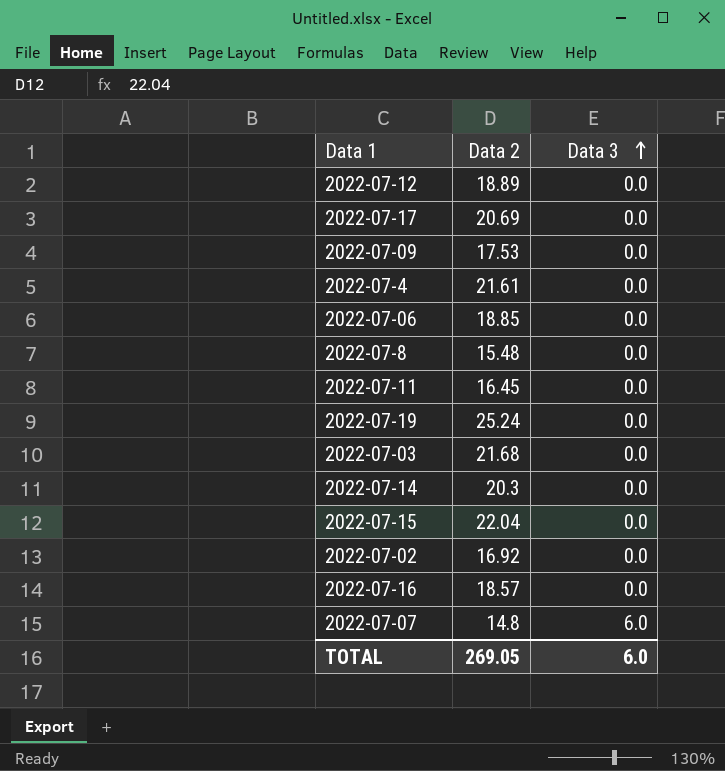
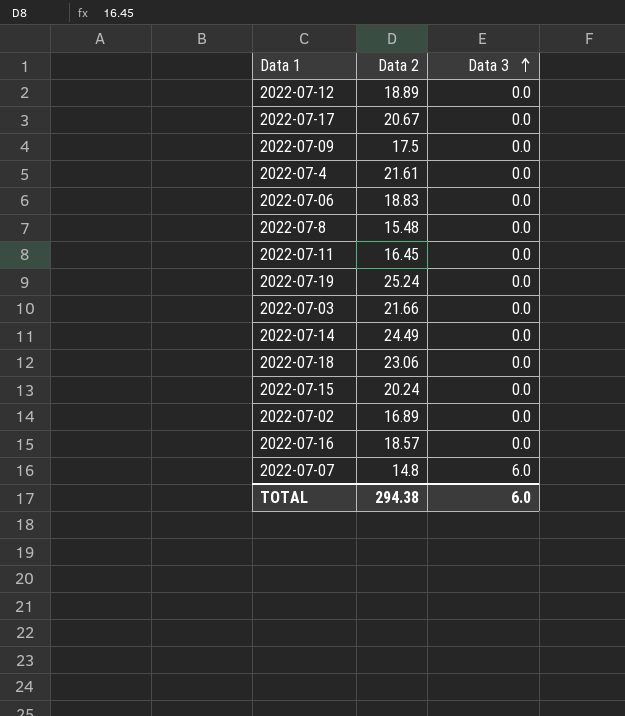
2022-07-17 | Data 2: 20.69 -> 20.67
2022-07-09 | Data 2: 17.53 -> 17.5
2022-07-06 | Data 2: 18.85 -> 18.83
2022-07-03 | Data 2: 21.68 -> 21.66
2022-07-14 | Data 2: 20.3 -> 24.49
row 2022-07-18: none -> 23.06 | 0.0
2022-07-15 | Data 2: 22.04 -> 20.24
2022-07-02 | Data 2: 16.92 -> 16.89
TOTAL | Data 2: 269.05 -> 294.38

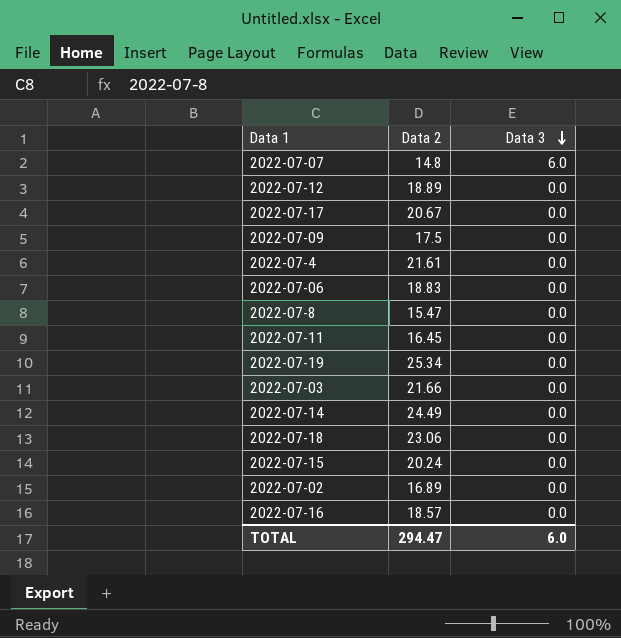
row order: Data 3 ascending -> Data 3 descending
2022-07-8 | Data 2: 15.48 -> 15.47
2022-07-19 | Data 2: 25.24 -> 25.34
TOTAL | Data 2: 294.38 -> 294.47

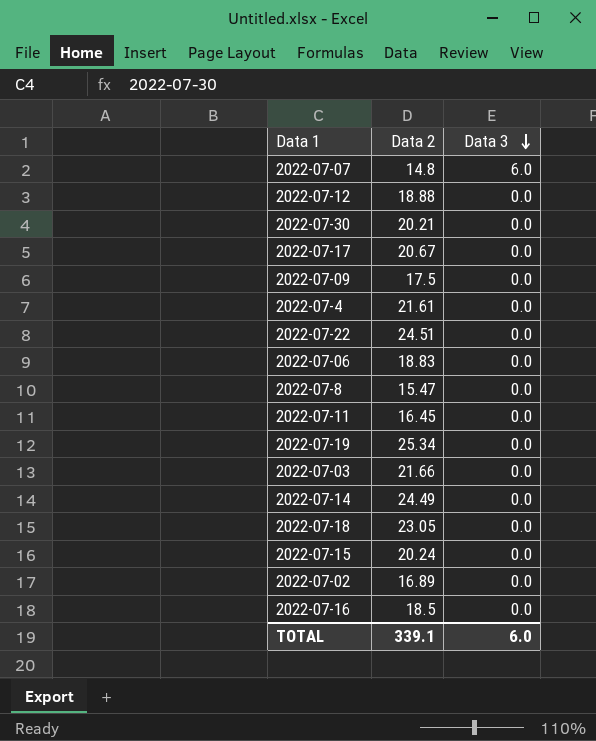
2022-07-12 | Data 2: 18.89 -> 18.88
row 2022-07-30: none -> 20.21 | 0.0
row 2022-07-22: none -> 24.51 | 0.0
2022-07-18 | Data 2: 23.06 -> 23.05
2022-07-16 | Data 2: 18.57 -> 18.5
TOTAL | Data 2: 294.47 -> 339.1

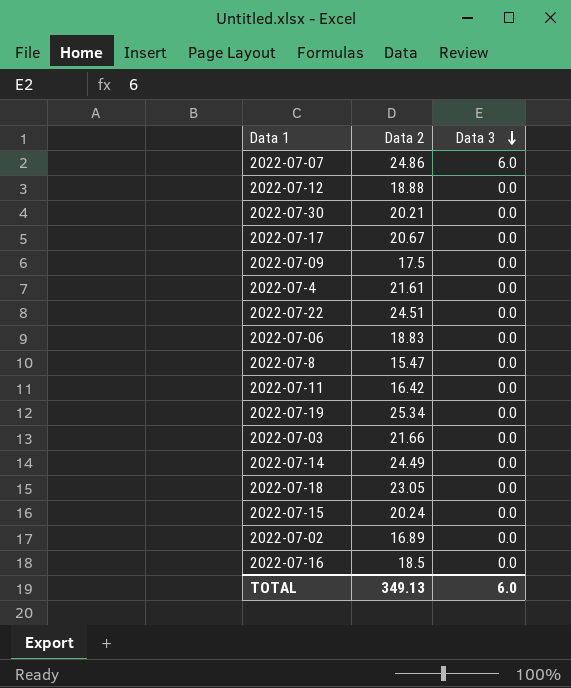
2022-07-07 | Data 2: 14.8 -> 24.86
2022-07-11 | Data 2: 16.45 -> 16.42
TOTAL | Data 2: 339.1 -> 349.13

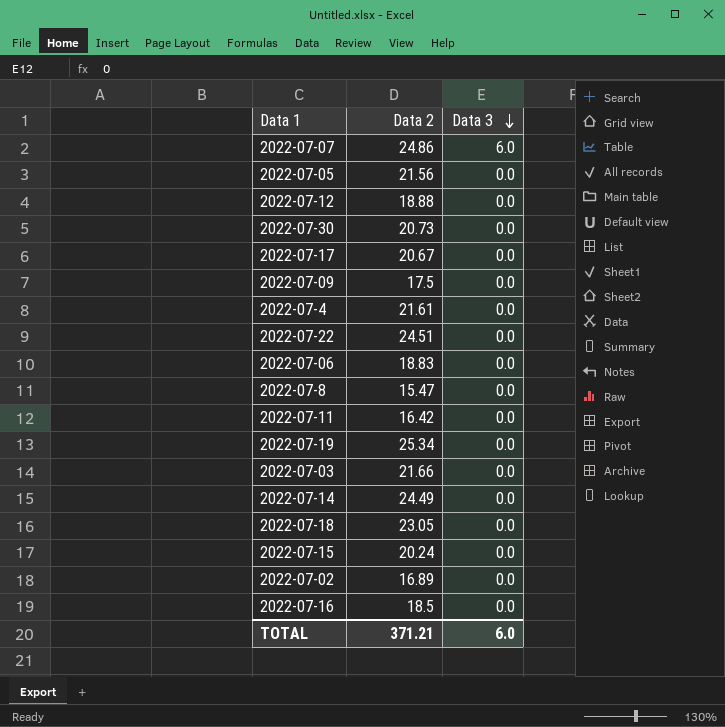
row 2022-07-05: none -> 21.56 | 0.0
2022-07-30 | Data 2: 20.21 -> 20.73
TOTAL | Data 2: 349.13 -> 371.21

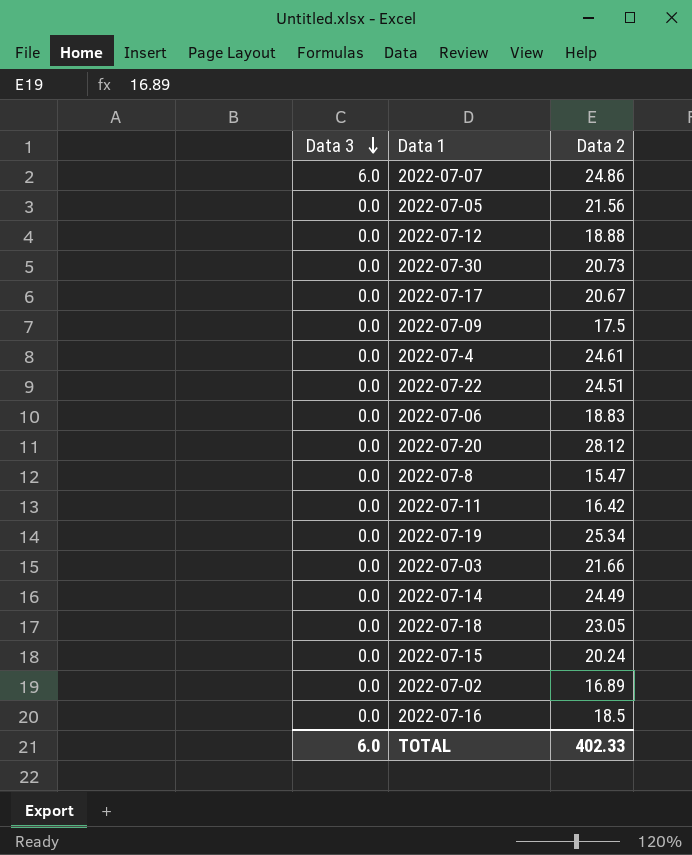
column Data 3 | position: 3 -> 1
2022-07-4 | Data 2: 21.61 -> 24.61
row 2022-07-20: none -> 0.0 | 28.12
TOTAL | Data 2: 371.21 -> 402.33

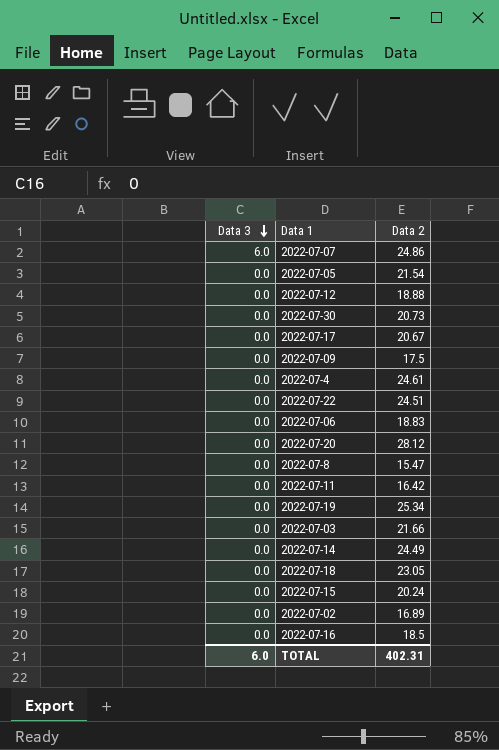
2022-07-05 | Data 2: 21.56 -> 21.54
TOTAL | Data 2: 402.33 -> 402.31

